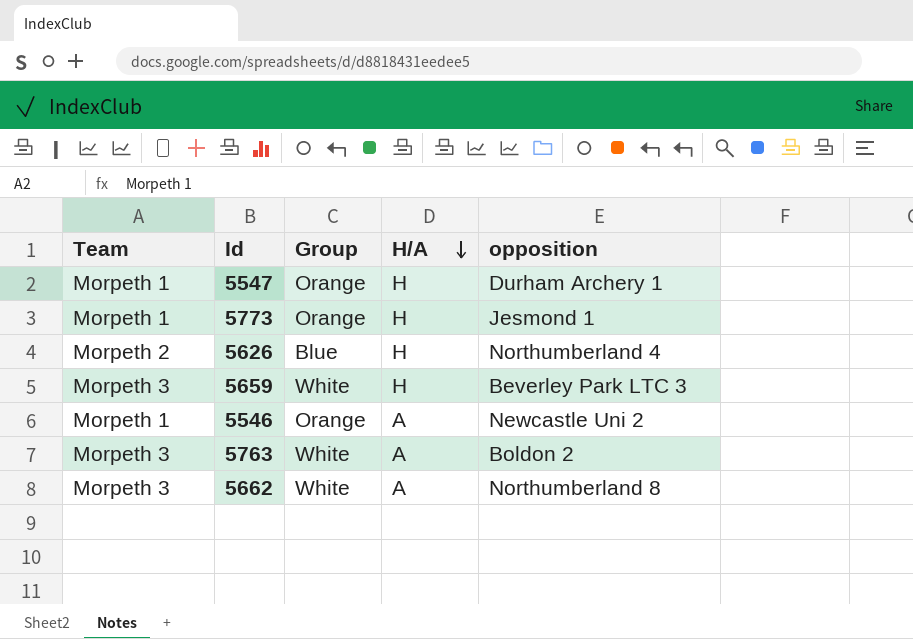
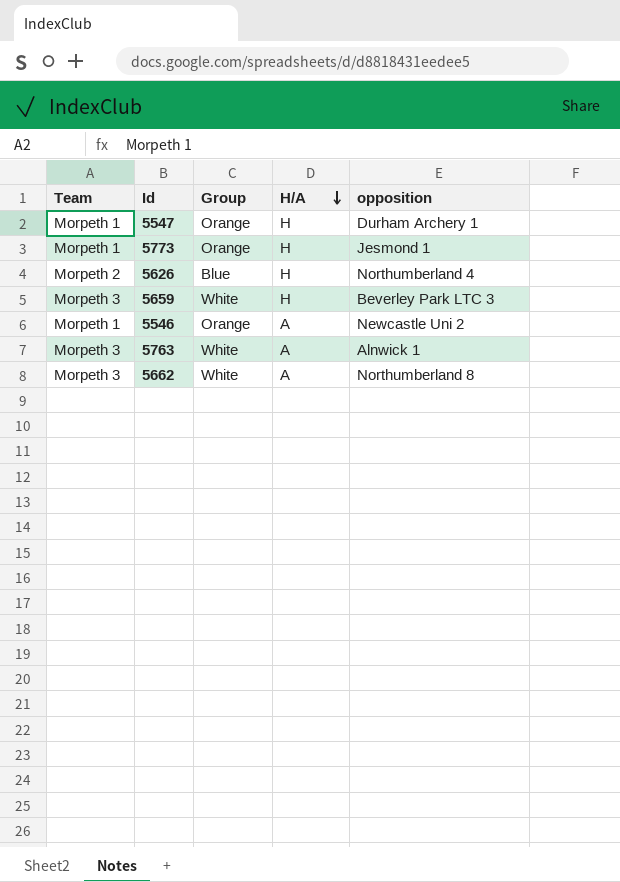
5763 | opposition: Boldon 2 -> Alnwick 1

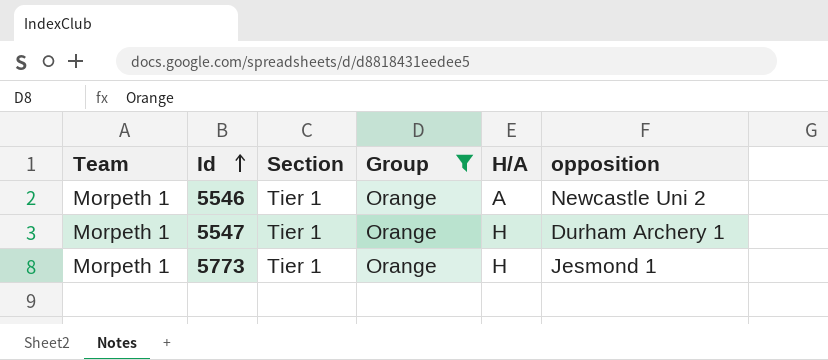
filter: none -> Group = Orange
row order: H/A descending -> Id ascending
column Section | position: none -> 3

